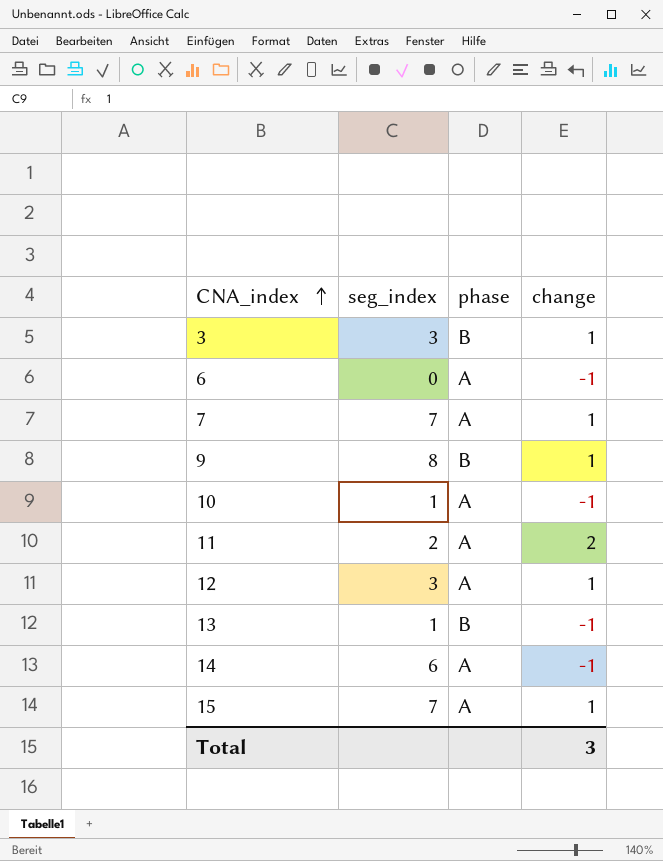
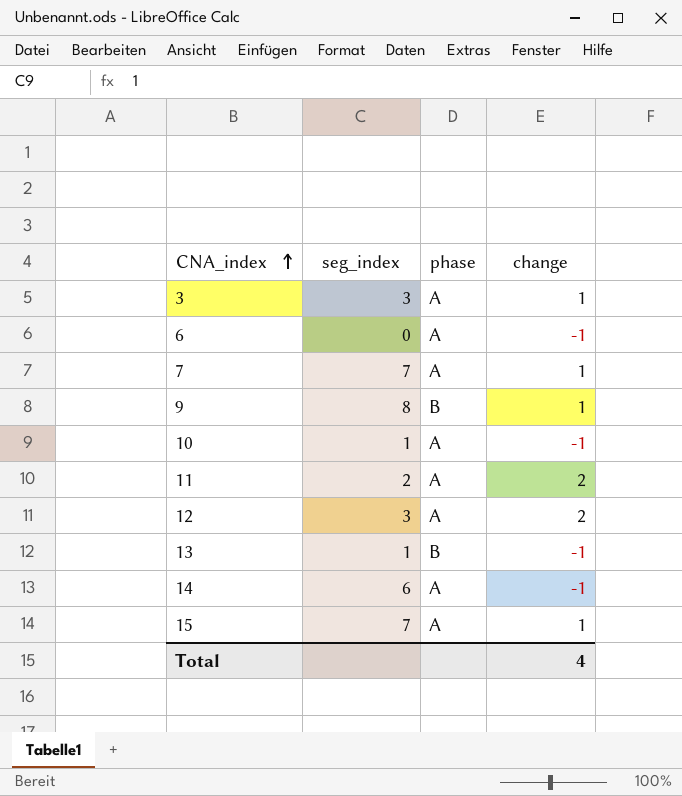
3 | phase: B -> A
12 | change: 1 -> 2
Total | change: 3 -> 4

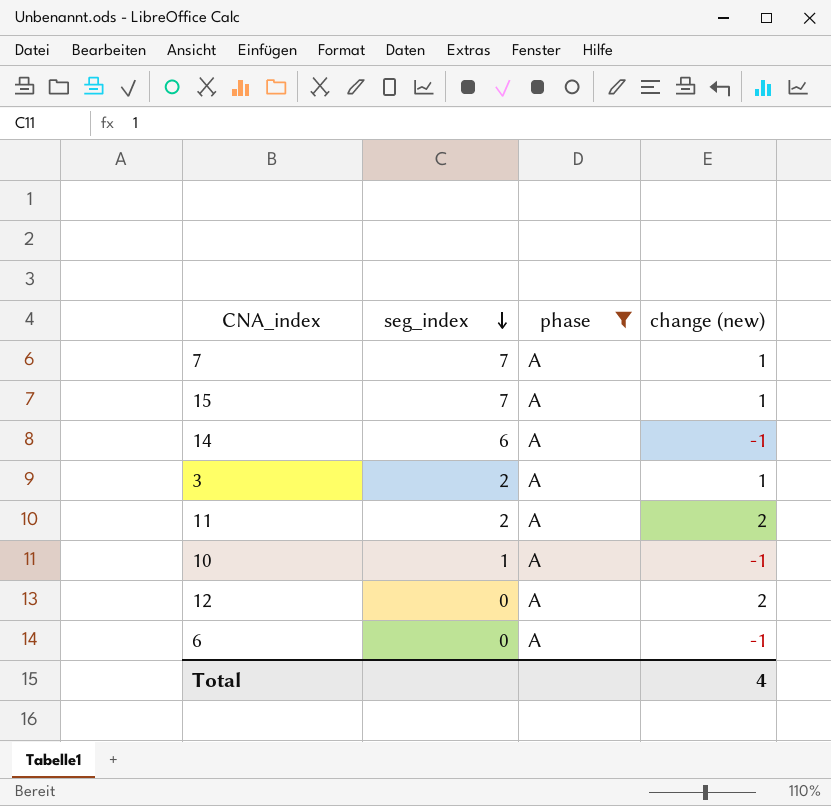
filter: none -> phase = A
row order: CNA_index ascending -> seg_index descending
column name: change -> change (new)
3 | seg_index: 3 -> 2
12 | seg_index: 3 -> 0

